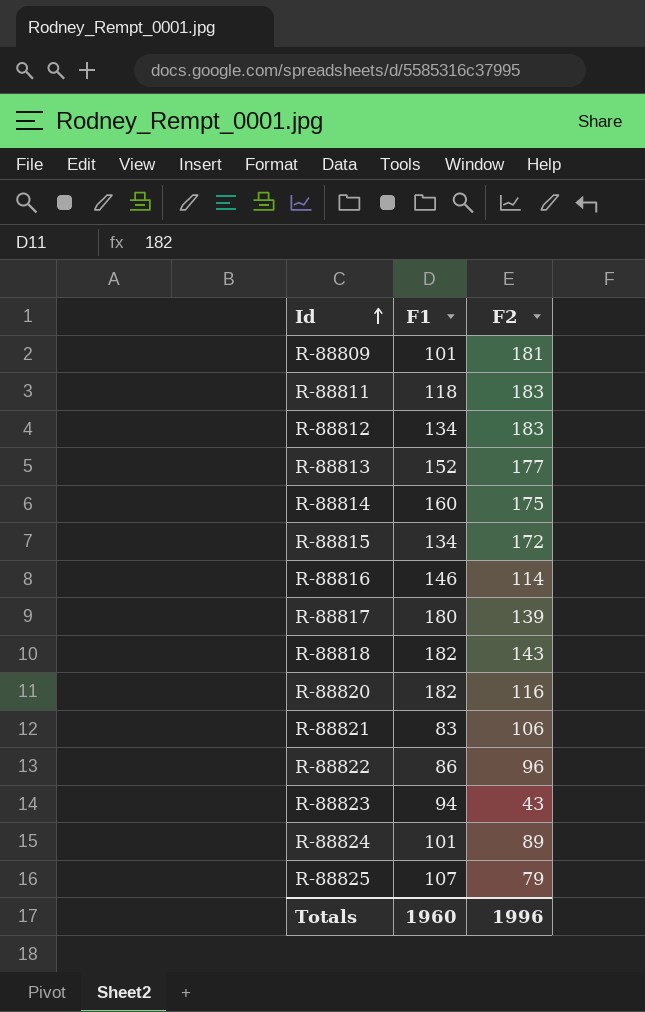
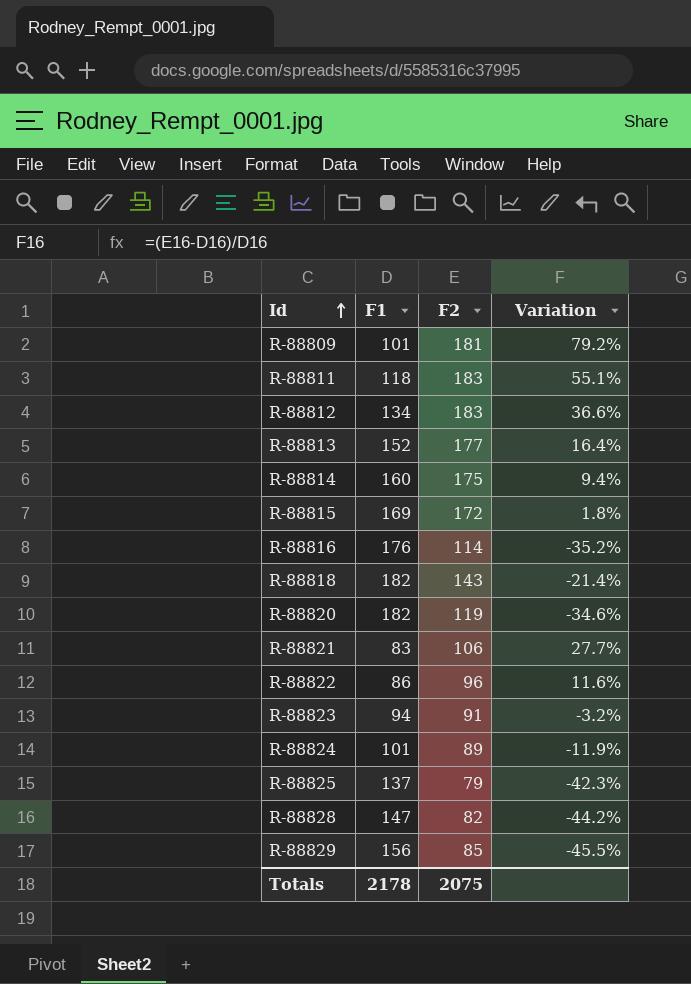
column Variation | formula: none -> ([F2] - [F1]) / [F1]
row R-88817: 180 | 139 -> none
R-88815 | F1: 134 -> 169
R-88816 | F1: 146 -> 176
R-88820 | F2: 116 -> 119
R-88823 | F2: 43 -> 91
R-88825 | F1: 107 -> 137
row R-88828: none -> 147 | 82 | -44.2%
row R-88829: none -> 156 | 85 | -45.5%
Totals | F1: 1960 -> 2178
Totals | F2: 1996 -> 2075

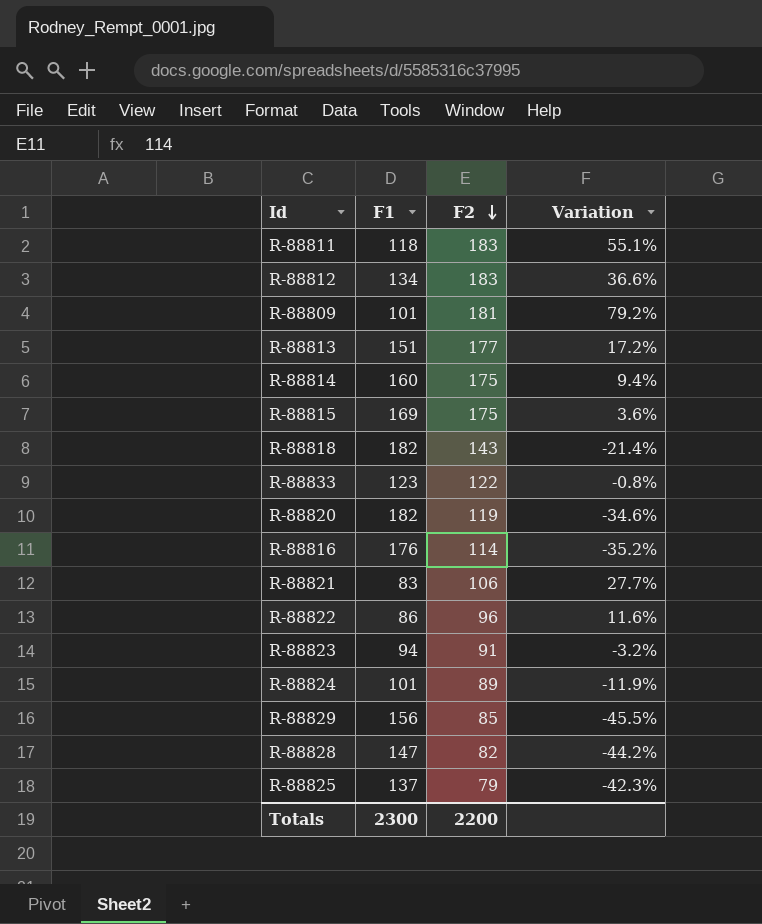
row order: Id ascending -> F2 descending
R-88813 | F1: 152 -> 151
R-88813 | Variation: 16.4% -> 17.2%
R-88815 | F2: 172 -> 175
R-88815 | Variation: 1.8% -> 3.6%
row R-88833: none -> 123 | 122 | -0.8%
Totals | F1: 2178 -> 2300
Totals | F2: 2075 -> 2200

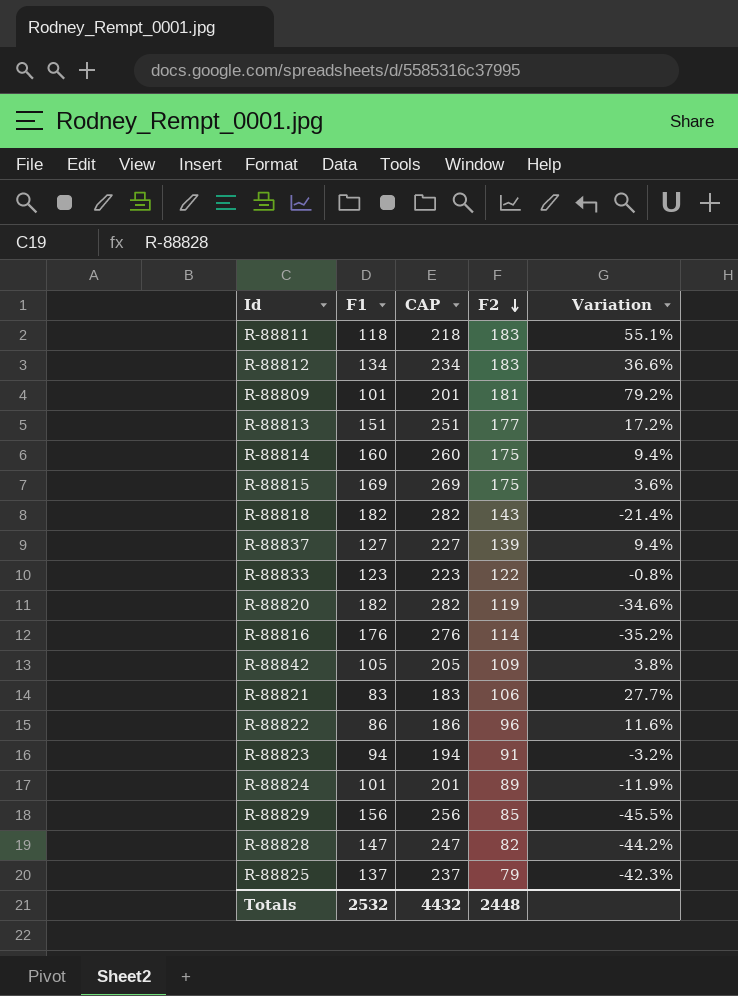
column CAP | formula: none -> [F1] + 100
row R-88837: none -> 127 | 227 | 139 | 9.4%
row R-88842: none -> 105 | 205 | 109 | 3.8%
Totals | F1: 2300 -> 2532
Totals | F2: 2200 -> 2448

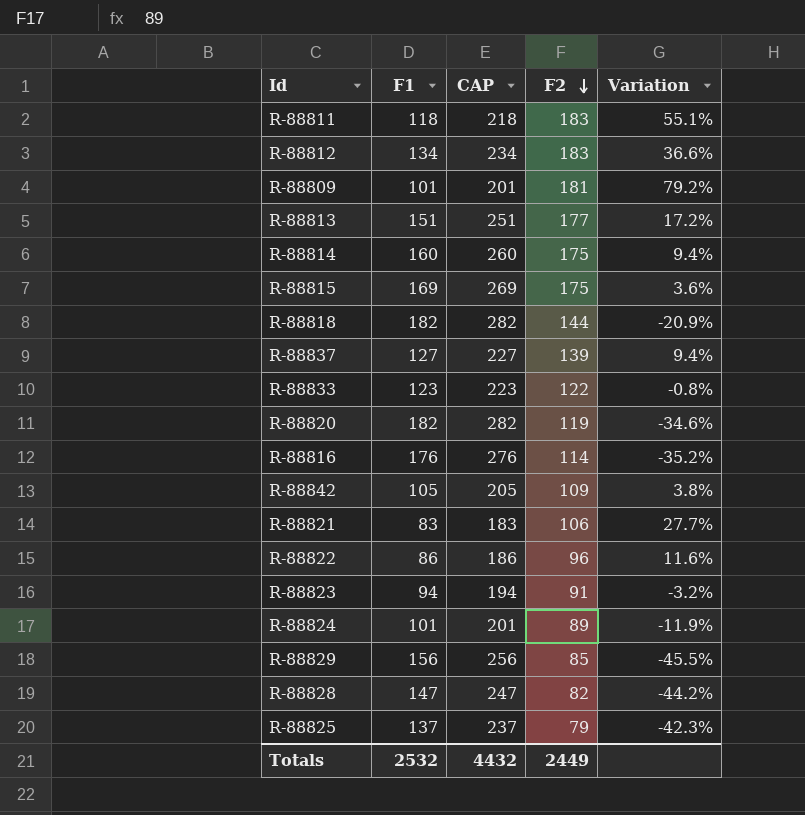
R-88818 | F2: 143 -> 144
R-88818 | Variation: -21.4% -> -20.9%
Totals | F2: 2448 -> 2449

